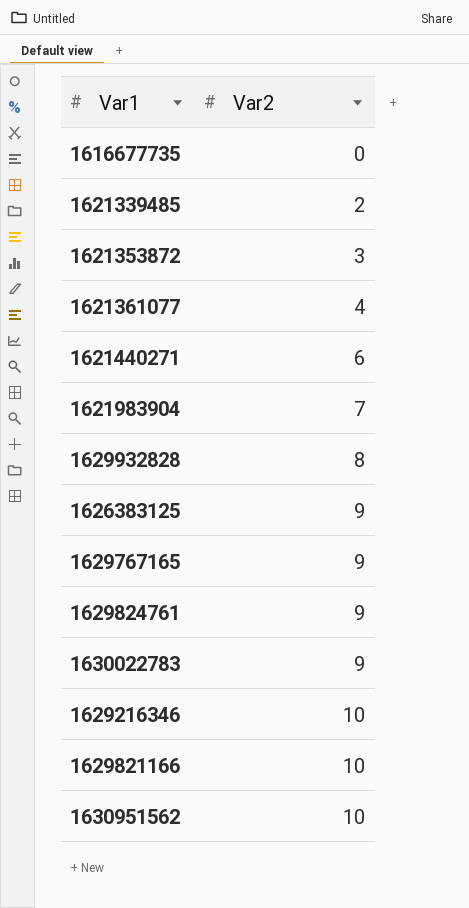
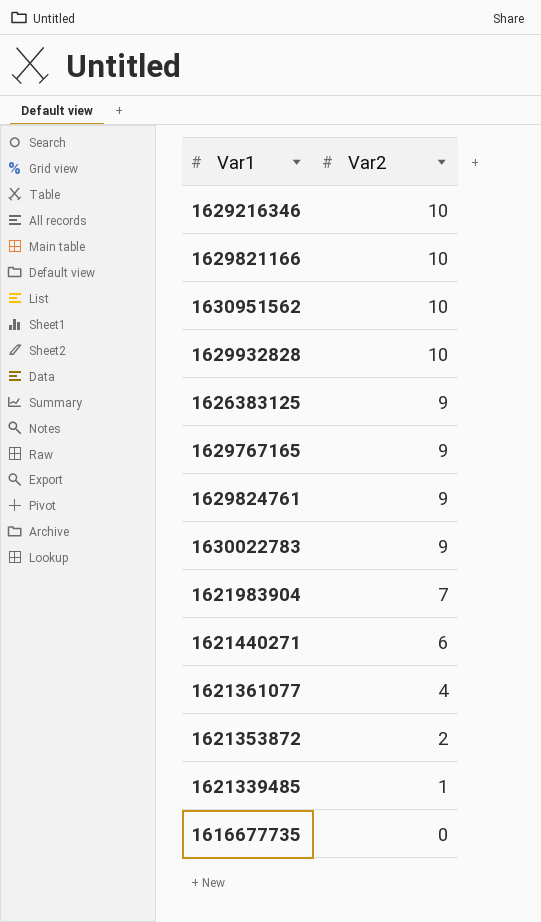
row order: Var2 ascending -> Var2 descending
1629932828 | Var2: 8 -> 10
1621353872 | Var2: 3 -> 2
1621339485 | Var2: 2 -> 1

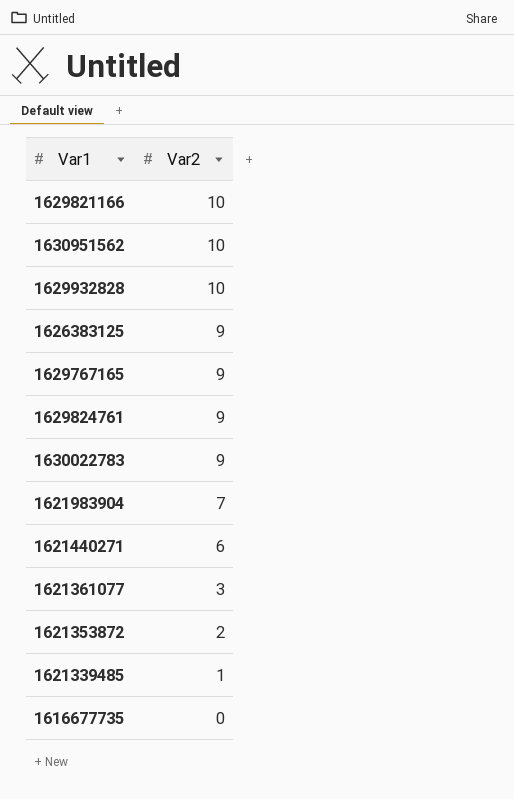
row 1629216346: 10 -> none
1621361077 | Var2: 4 -> 3

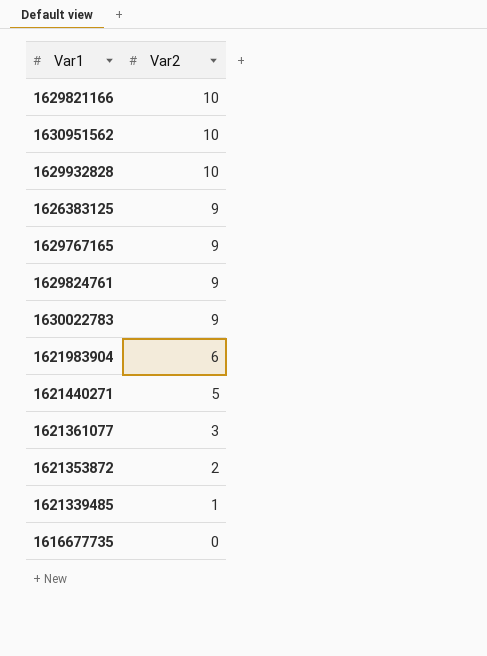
1621983904 | Var2: 7 -> 6
1621440271 | Var2: 6 -> 5

